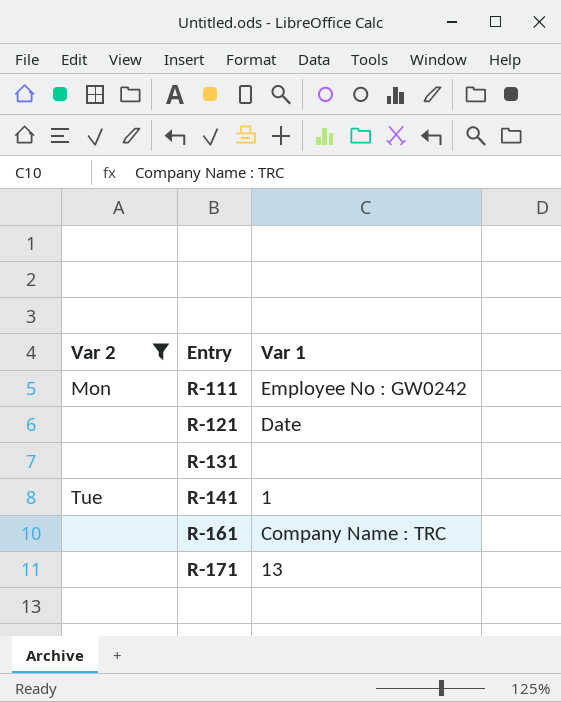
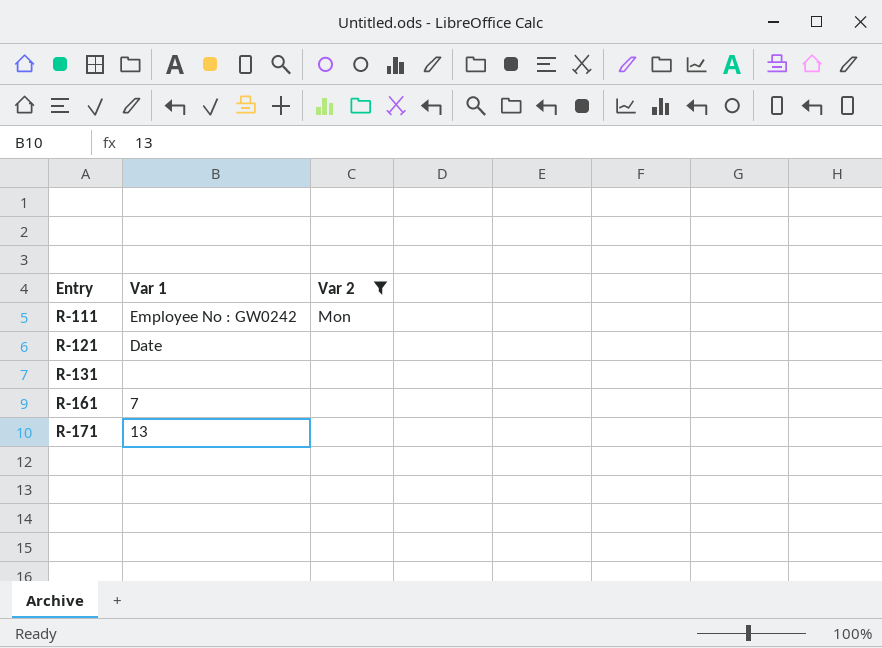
column Var 2 | position: 1 -> 3
row R-141: Tue | 1 -> none
R-161 | Var 1: Company Name : TRC -> 7

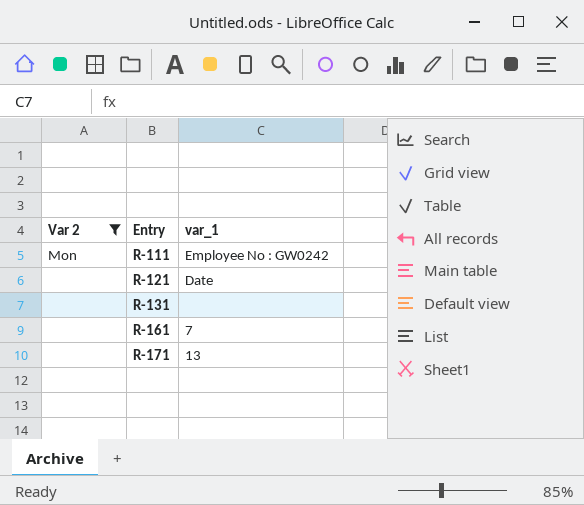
column Var 2 | position: 3 -> 1
column name: Var 1 -> var_1

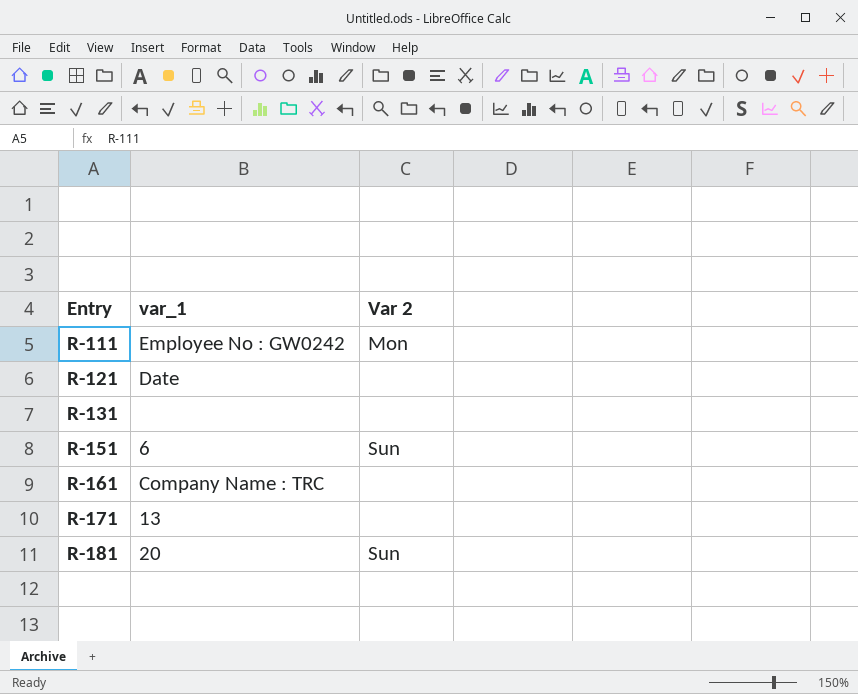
filter: Var 2 != Sun -> none
column Var 2 | position: 1 -> 3
R-161 | var_1: 7 -> Company Name : TRC

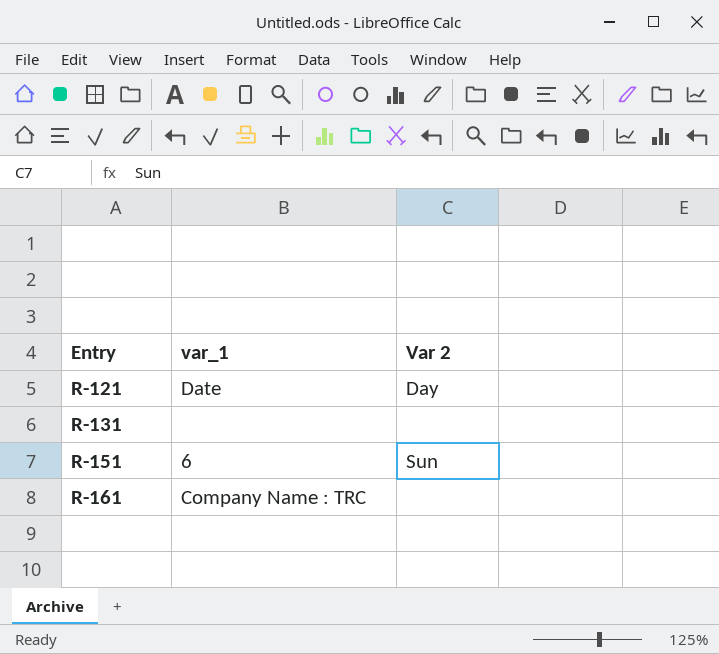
row R-111: Employee No : GW0242 | Mon -> none
row R-171: 13 | none -> none
row R-181: 20 | Sun -> none
R-121 | Var 2: none -> Day

